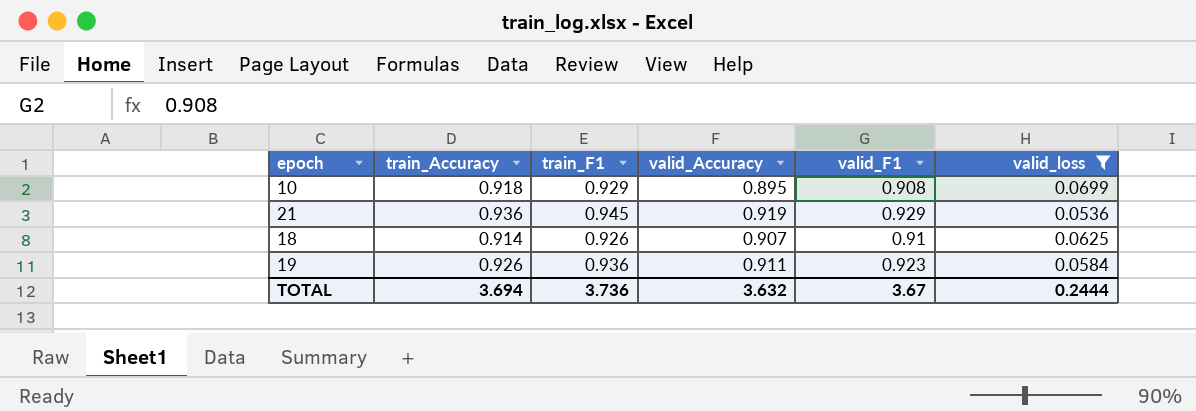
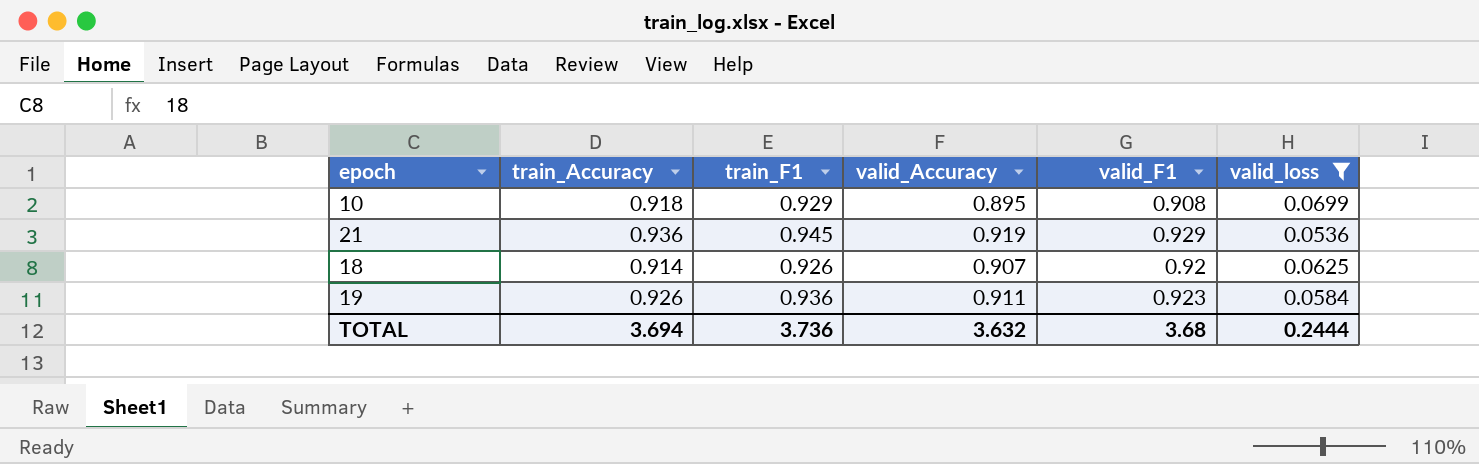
18 | valid_F1: 0.91 -> 0.92
TOTAL | valid_F1: 3.67 -> 3.68

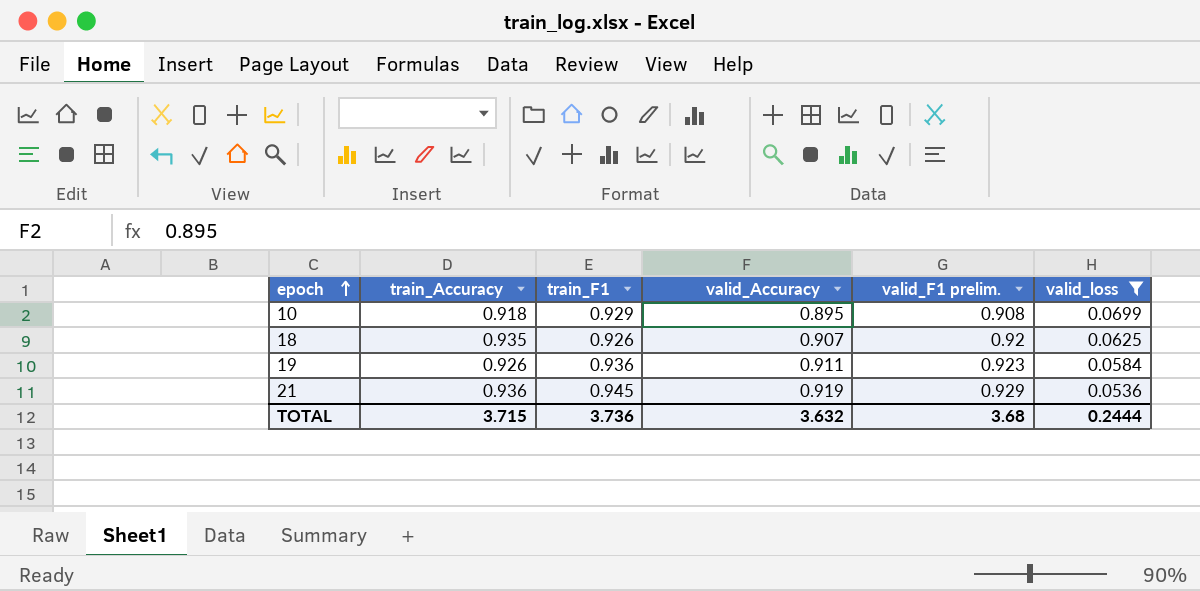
row order: none -> epoch ascending
column name: valid_F1 -> valid_F1 prelim.
18 | train_Accuracy: 0.914 -> 0.935
TOTAL | train_Accuracy: 3.694 -> 3.715

